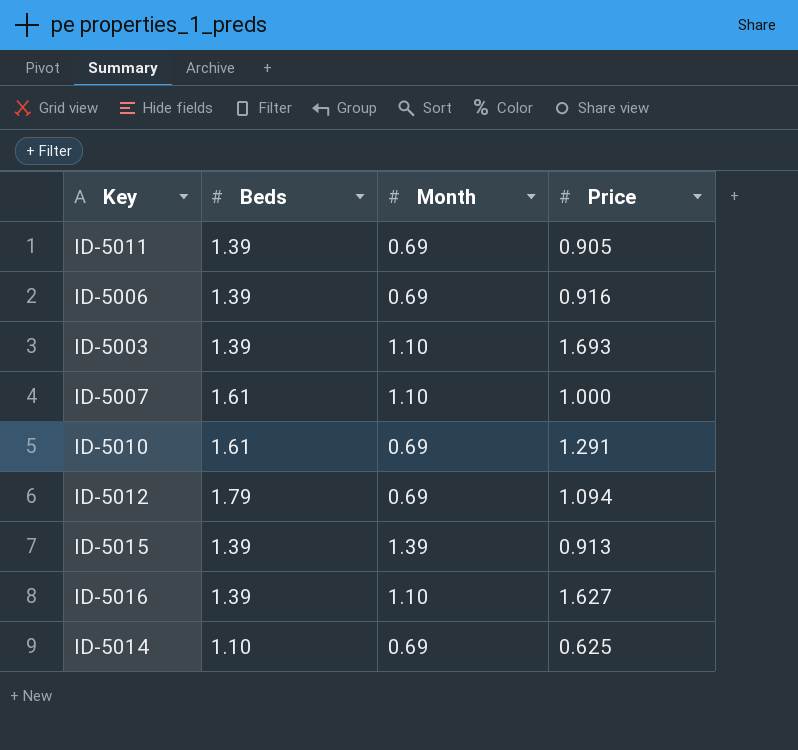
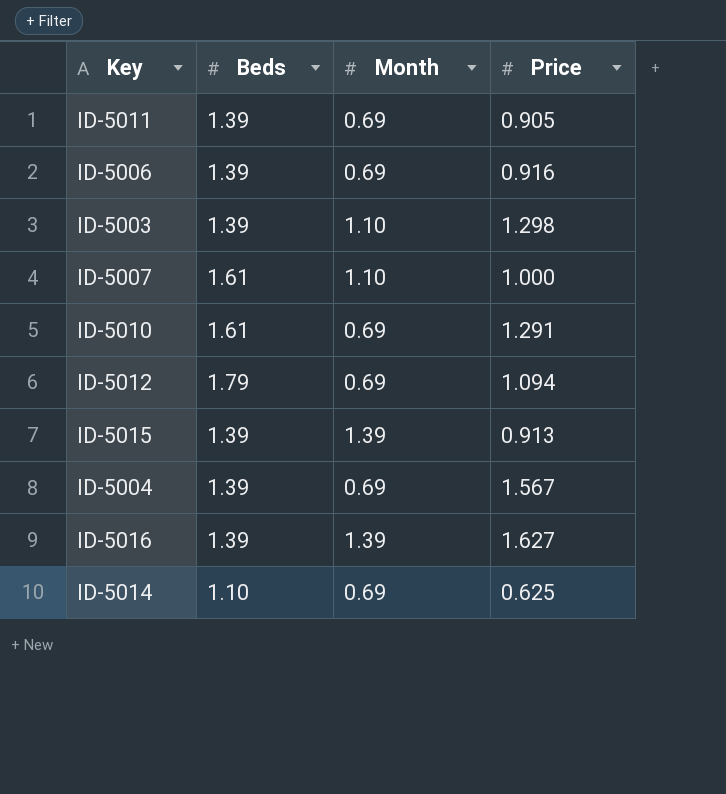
ID-5003 | Price: 1.693 -> 1.298
row ID-5004: none -> 1.39 | 0.69 | 1.567
ID-5016 | Month: 1.10 -> 1.39

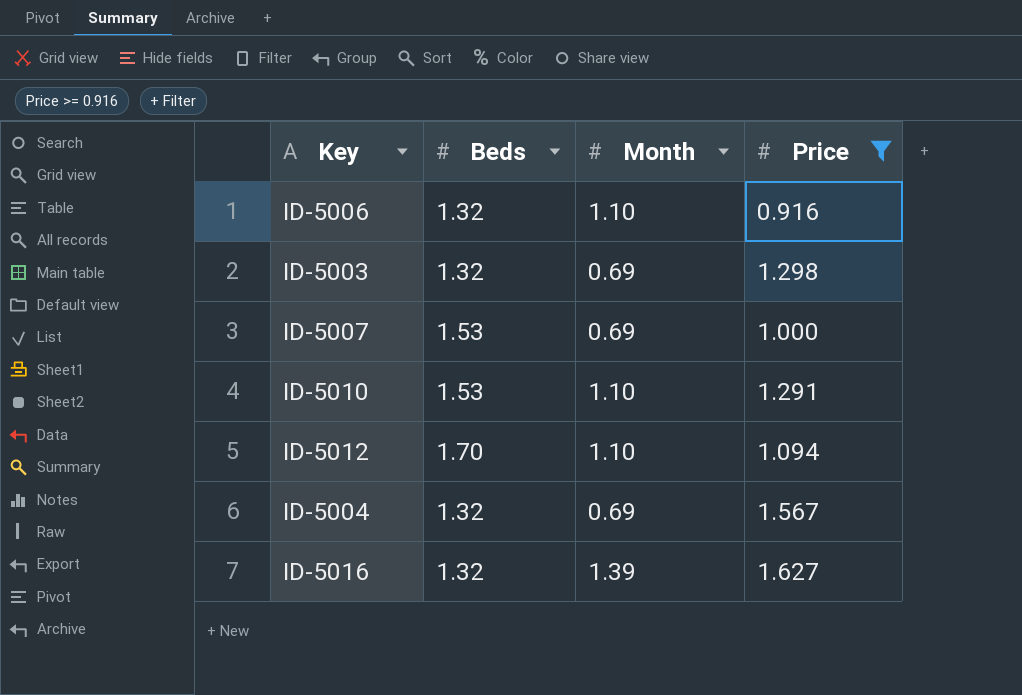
filter: none -> Price >= 0.916
ID-5006 | Beds: 1.39 -> 1.32
ID-5006 | Month: 0.69 -> 1.10
ID-5003 | Beds: 1.39 -> 1.32
ID-5003 | Month: 1.10 -> 0.69
ID-5007 | Beds: 1.61 -> 1.53
ID-5007 | Month: 1.10 -> 0.69
ID-5010 | Beds: 1.61 -> 1.53
ID-5010 | Month: 0.69 -> 1.10
ID-5012 | Beds: 1.79 -> 1.70
ID-5012 | Month: 0.69 -> 1.10
ID-5004 | Beds: 1.39 -> 1.32
ID-5016 | Beds: 1.39 -> 1.32

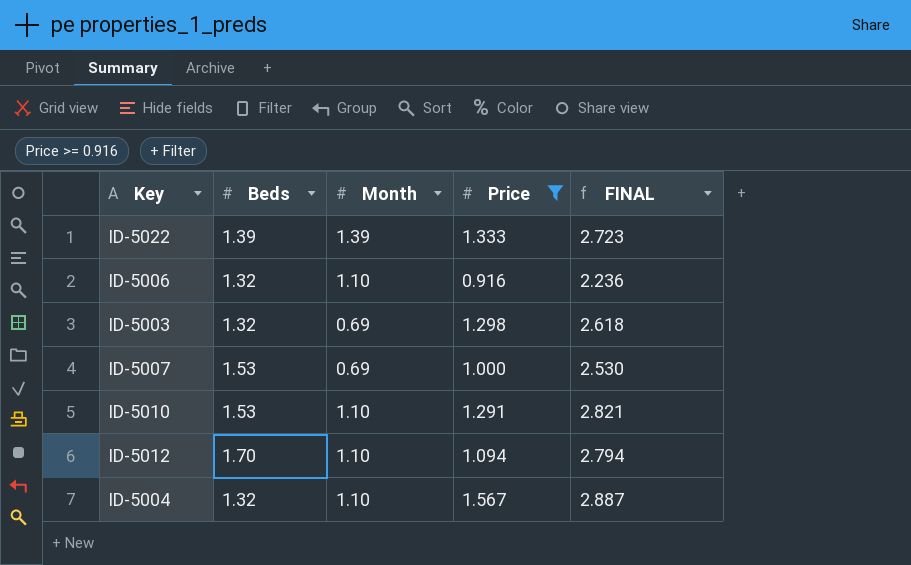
column FINAL | formula: none -> [Beds] + [Price]
row ID-5016: 1.32 | 1.39 | 1.627 -> none
row ID-5022: none -> 1.39 | 1.39 | 1.333 | 2.723
ID-5004 | Month: 0.69 -> 1.10

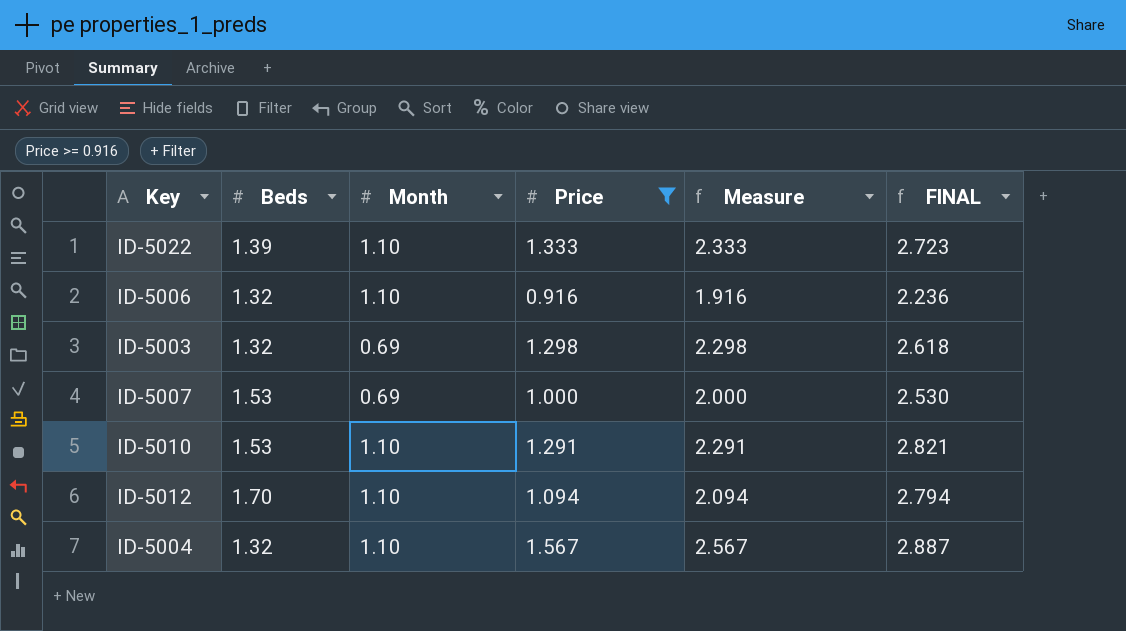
column Measure | formula: none -> [Price] + 1
ID-5022 | Month: 1.39 -> 1.10

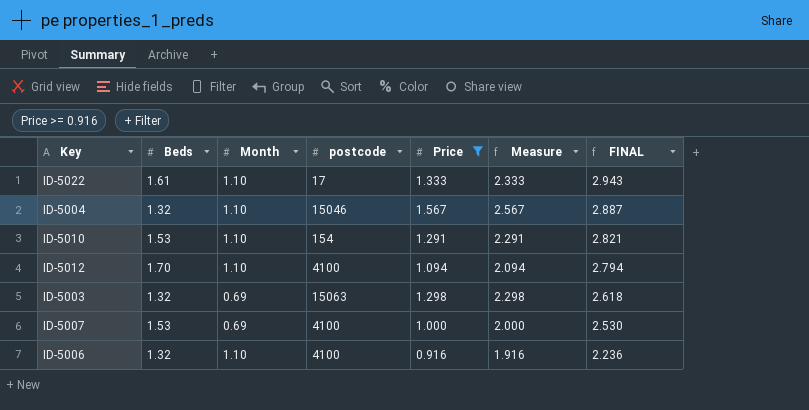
row order: none -> FINAL descending
column postcode | position: none -> 4
ID-5022 | Beds: 1.39 -> 1.61
ID-5022 | FINAL: 2.723 -> 2.943

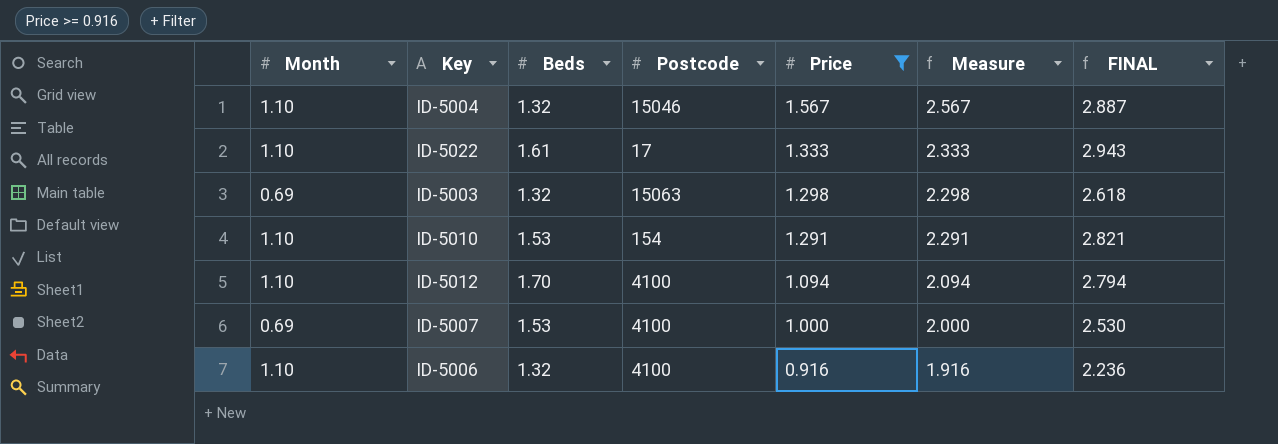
row order: FINAL descending -> Price descending
column Month | position: 3 -> 1
column name: postcode -> Postcode

